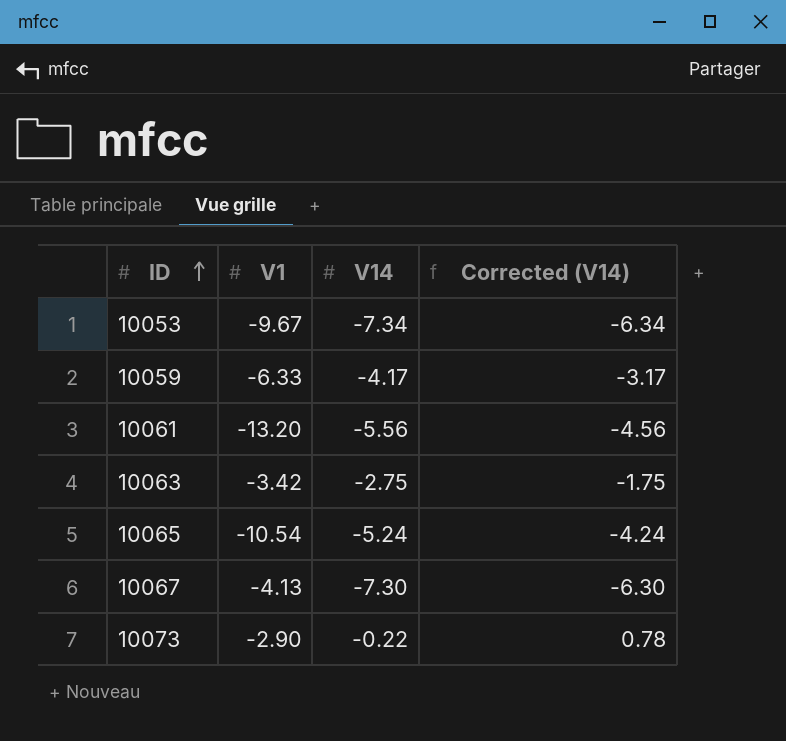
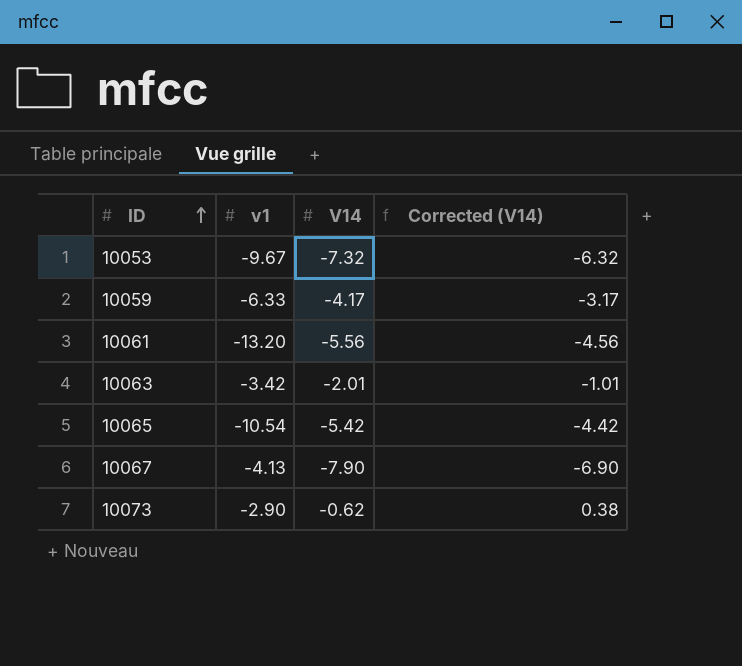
column name: V1 -> v1
10053 | V14: -7.34 -> -7.32
10053 | Corrected (V14): -6.34 -> -6.32
10063 | V14: -2.75 -> -2.01
10063 | Corrected (V14): -1.75 -> -1.01
10065 | V14: -5.24 -> -5.42
10065 | Corrected (V14): -4.24 -> -4.42
10067 | V14: -7.30 -> -7.90
10067 | Corrected (V14): -6.30 -> -6.90
10073 | V14: -0.22 -> -0.62
10073 | Corrected (V14): 0.78 -> 0.38

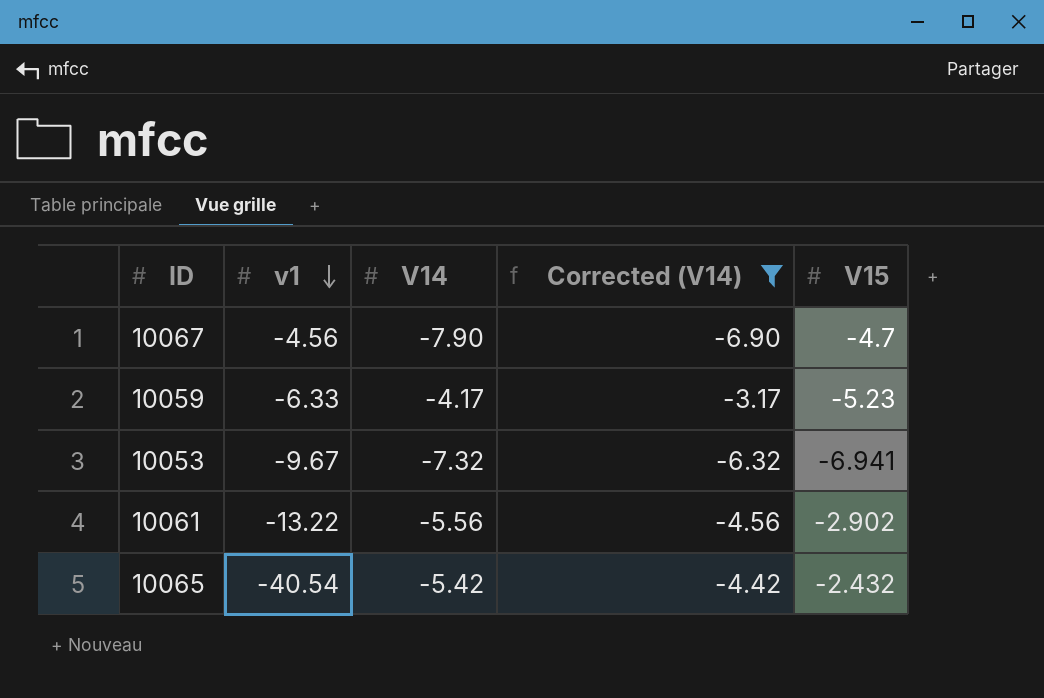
filter: none -> Corrected (V14) <= -3.17
row order: ID ascending -> v1 descending
column V15 | position: none -> 5
10067 | v1: -4.13 -> -4.56
10061 | v1: -13.20 -> -13.22
10065 | v1: -10.54 -> -40.54

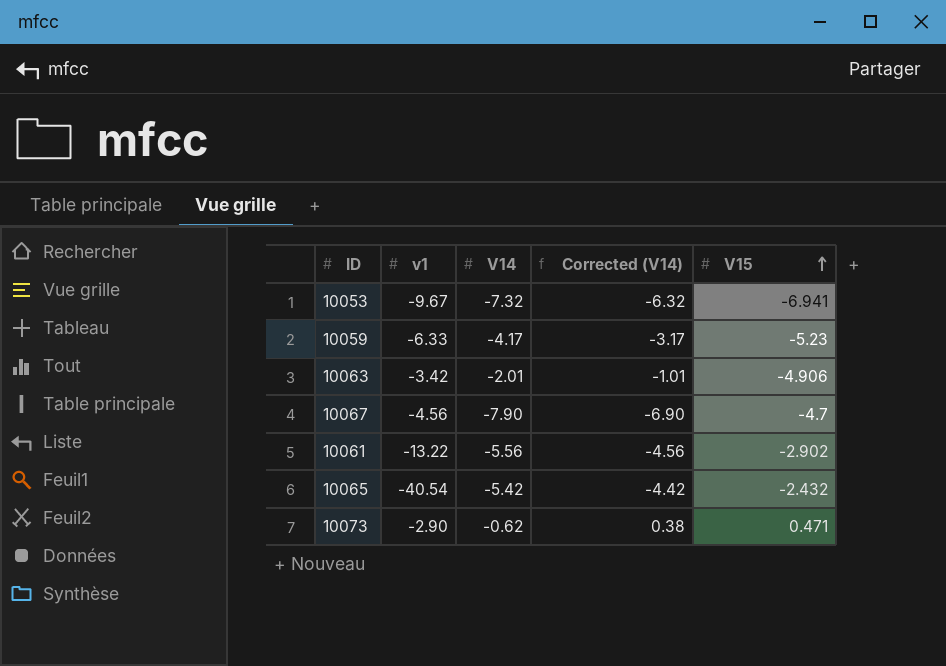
filter: Corrected (V14) <= -3.17 -> none
row order: v1 descending -> V15 ascending

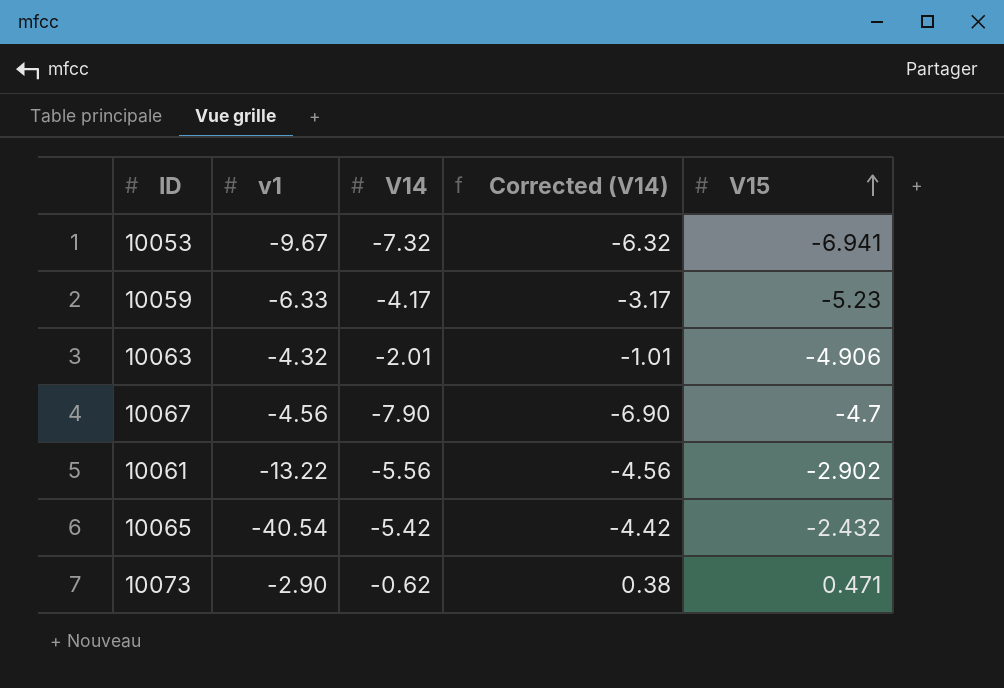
10063 | v1: -3.42 -> -4.32

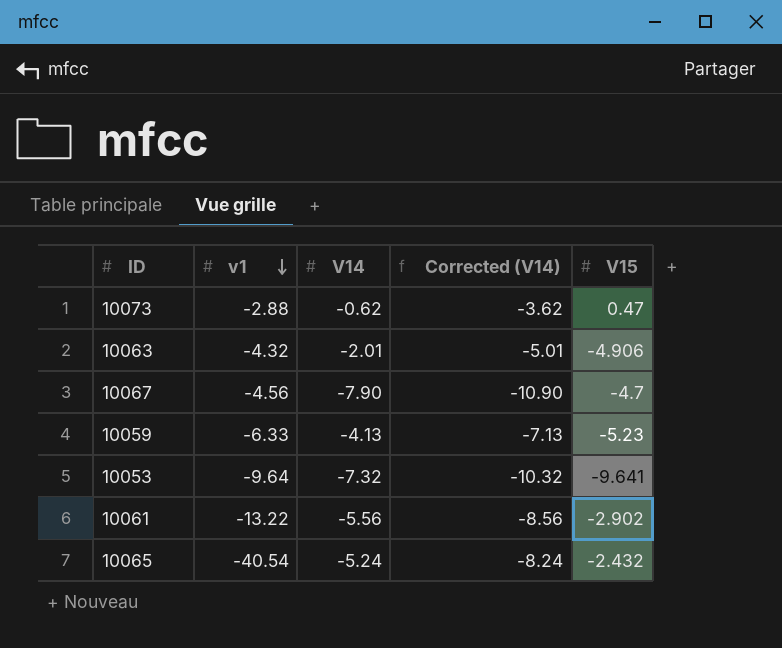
row order: V15 ascending -> v1 descending
column Corrected (V14) | formula: [V14] + 1 -> [V14] - 3
10073 | v1: -2.90 -> -2.88
10073 | V15: 0.471 -> 0.47
10059 | V14: -4.17 -> -4.13
10053 | v1: -9.67 -> -9.64
10053 | V15: -6.941 -> -9.641
10065 | V14: -5.42 -> -5.24

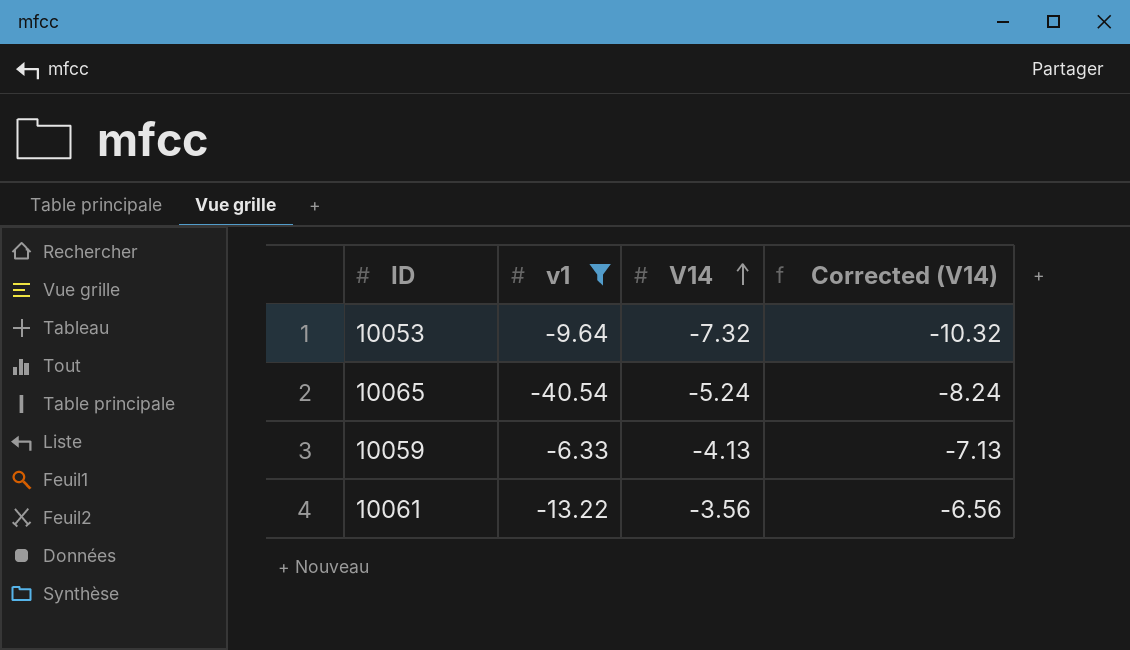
filter: none -> v1 <= -6.33
row order: v1 descending -> V14 ascending
column V15 | position: 5 -> none
10061 | V14: -5.56 -> -3.56
10061 | Corrected (V14): -8.56 -> -6.56

